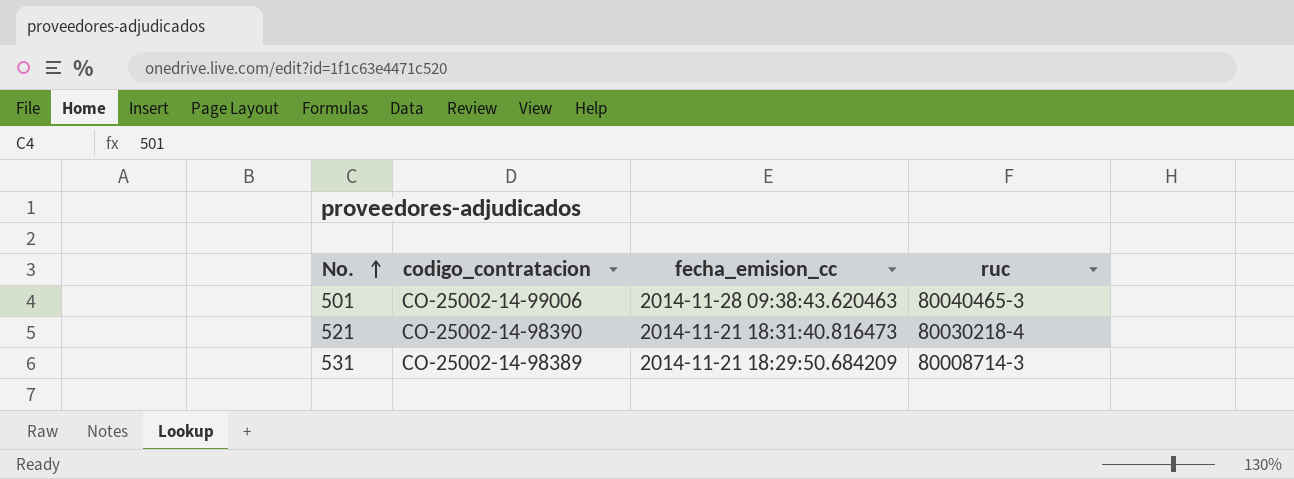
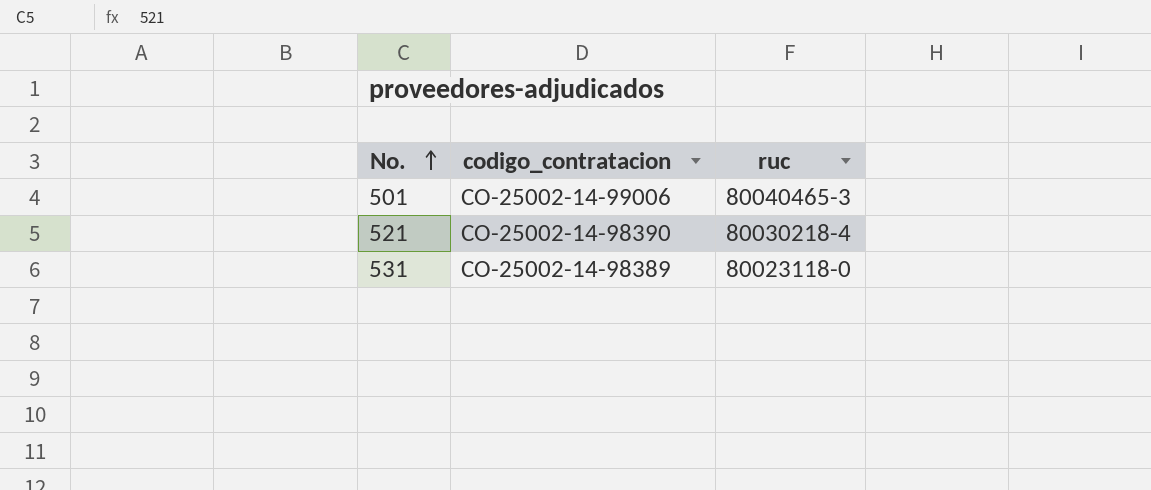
column fecha_emision_cc | position: 3 -> none
531 | ruc: 80008714-3 -> 80023118-0

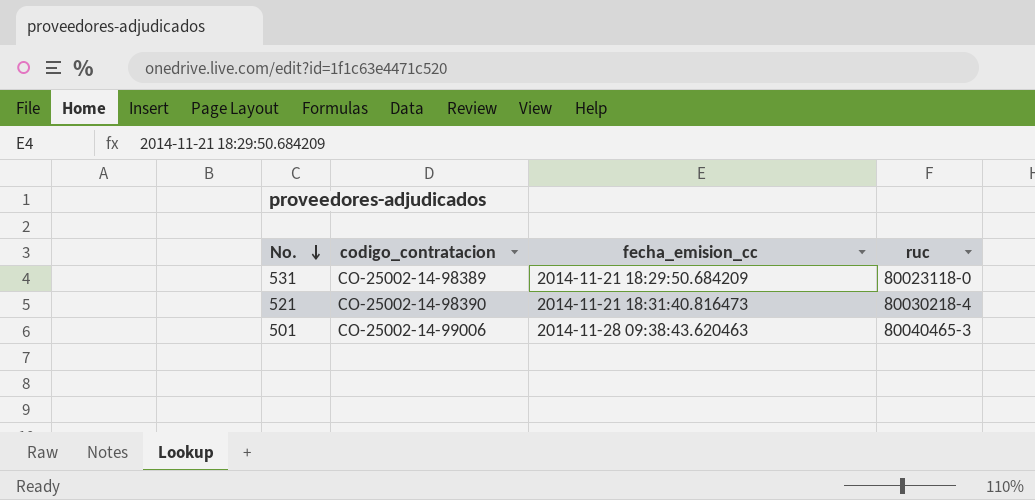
row order: No. ascending -> No. descending
column fecha_emision_cc | position: none -> 3

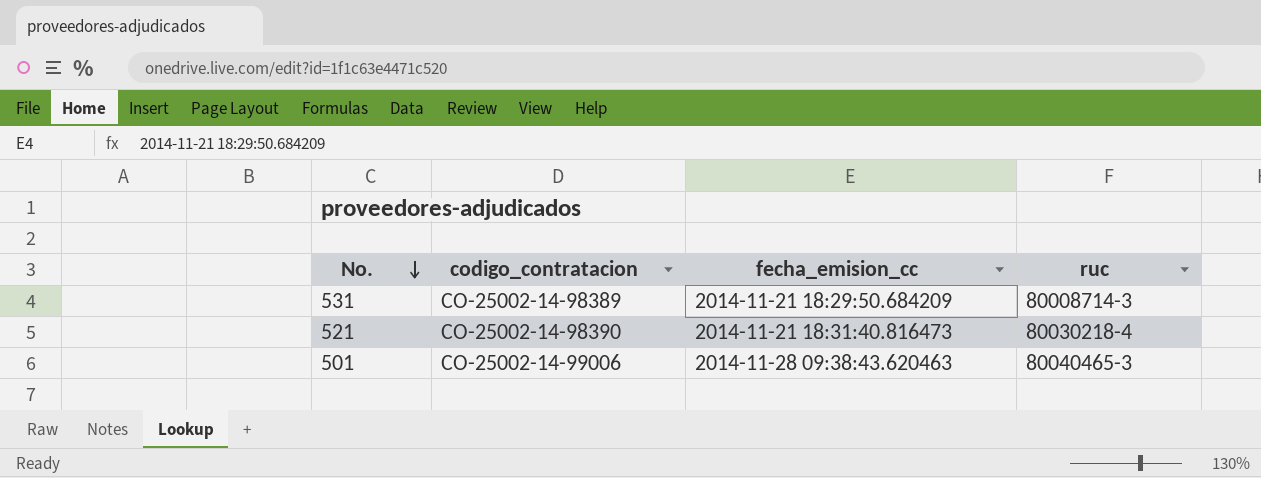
531 | ruc: 80023118-0 -> 80008714-3

